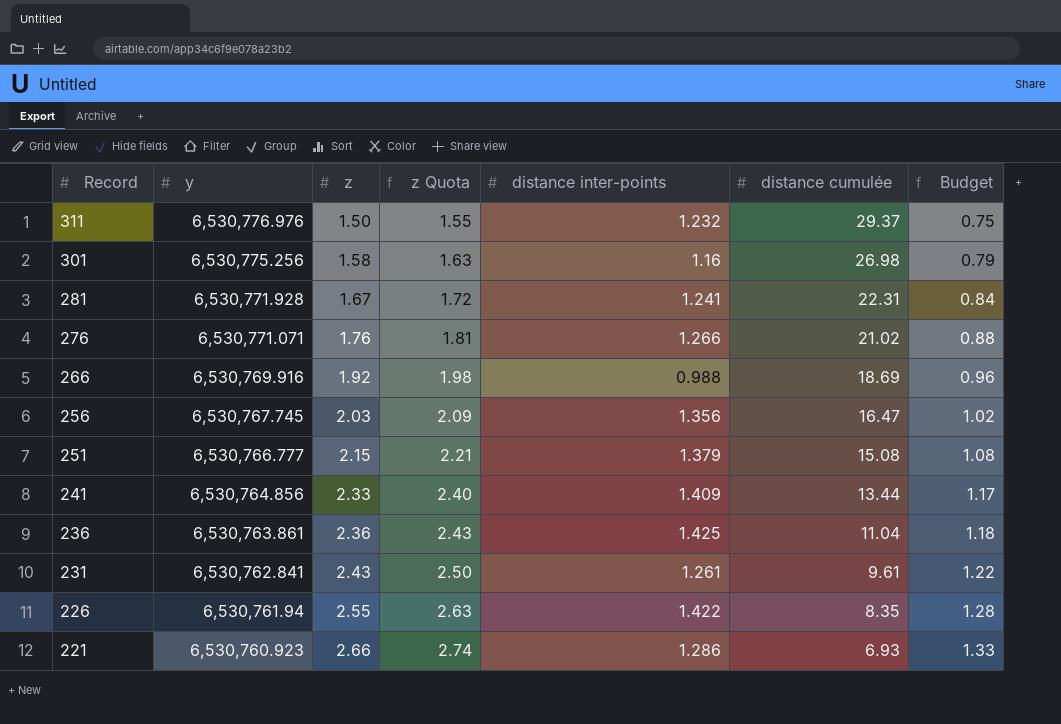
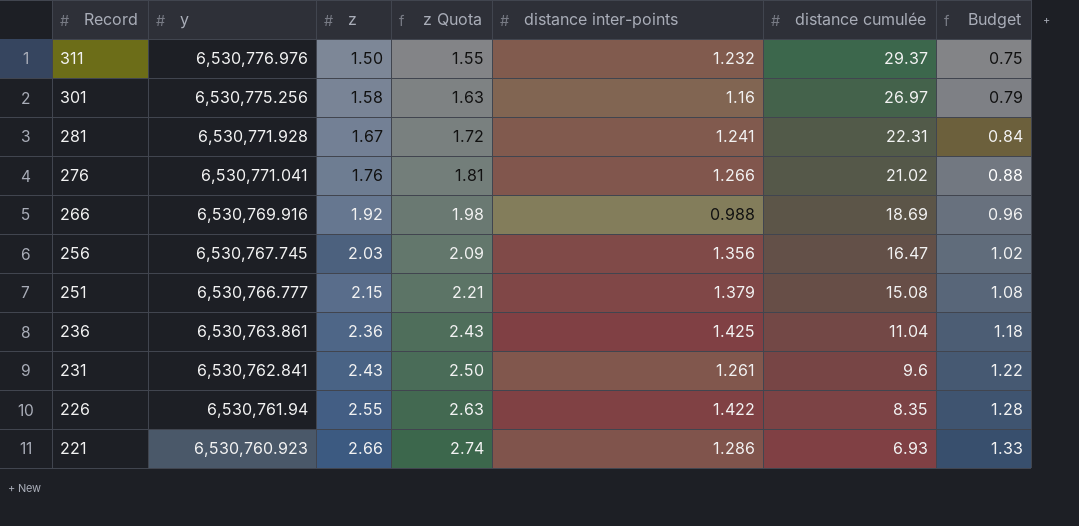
row 241: 6,530,764.856 | 2.33 | 2.40 | 1.409 | 13.44 | 1.17 -> none
301 | distance cumulée: 26.98 -> 26.97
276 | y: 6,530,771.071 -> 6,530,771.041
231 | distance cumulée: 9.61 -> 9.6

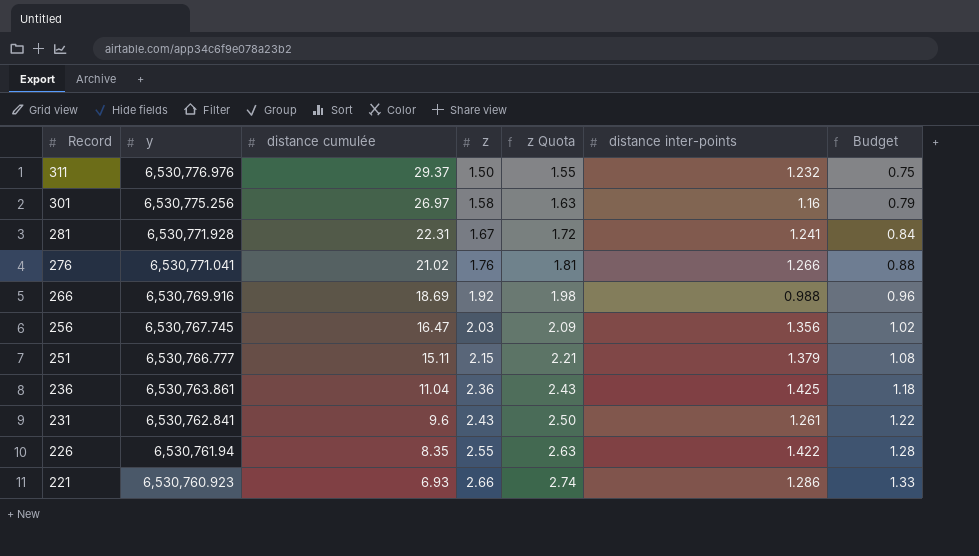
column distance cumulée | position: 6 -> 3
251 | distance cumulée: 15.08 -> 15.11

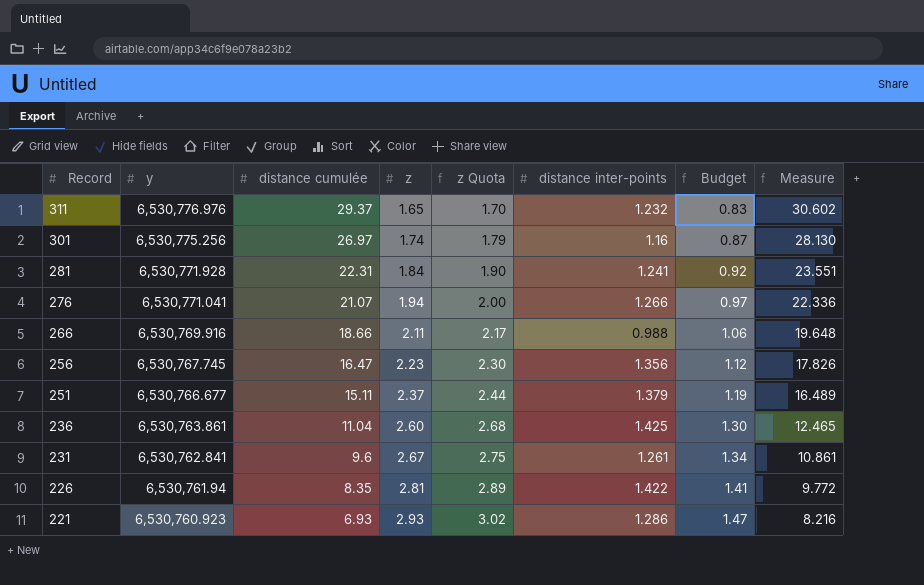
column Measure | formula: none -> [distance cumulée] + [distance inter-points]
311 | z: 1.50 -> 1.65
311 | z Quota: 1.55 -> 1.70
311 | Budget: 0.75 -> 0.83
301 | z: 1.58 -> 1.74
301 | z Quota: 1.63 -> 1.79
301 | Budget: 0.79 -> 0.87
281 | z: 1.67 -> 1.84
281 | z Quota: 1.72 -> 1.90
281 | Budget: 0.84 -> 0.92
276 | distance cumulée: 21.02 -> 21.07
276 | z: 1.76 -> 1.94
276 | z Quota: 1.81 -> 2.00
276 | Budget: 0.88 -> 0.97
266 | distance cumulée: 18.69 -> 18.66
266 | z: 1.92 -> 2.11
266 | z Quota: 1.98 -> 2.17
266 | Budget: 0.96 -> 1.06
256 | z: 2.03 -> 2.23
256 | z Quota: 2.09 -> 2.30
256 | Budget: 1.02 -> 1.12
251 | y: 6,530,766.777 -> 6,530,766.677
251 | z: 2.15 -> 2.37
251 | z Quota: 2.21 -> 2.44
251 | Budget: 1.08 -> 1.19
236 | z: 2.36 -> 2.60
236 | z Quota: 2.43 -> 2.68
236 | Budget: 1.18 -> 1.30
231 | z: 2.43 -> 2.67
231 | z Quota: 2.50 -> 2.75
231 | Budget: 1.22 -> 1.34
226 | z: 2.55 -> 2.81
226 | z Quota: 2.63 -> 2.89
226 | Budget: 1.28 -> 1.41
221 | z: 2.66 -> 2.93
221 | z Quota: 2.74 -> 3.02
221 | Budget: 1.33 -> 1.47

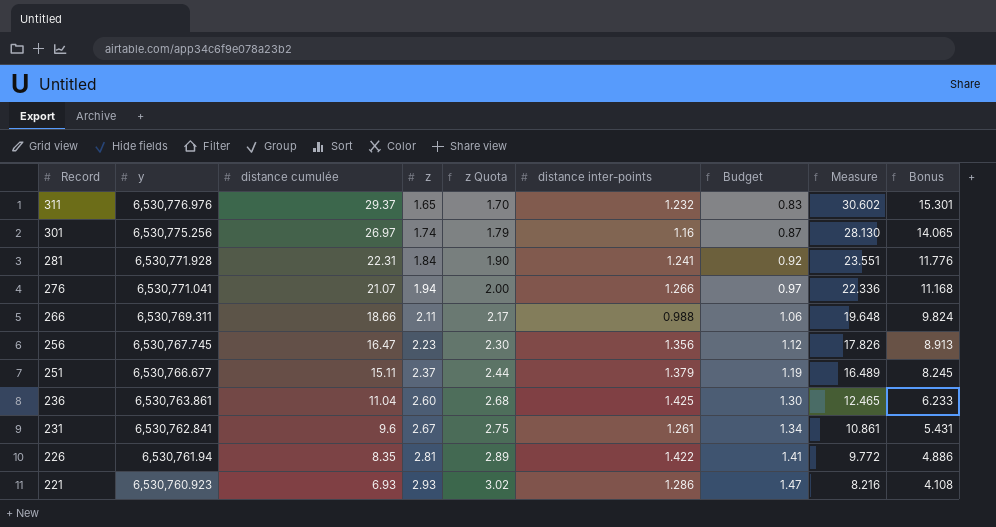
column Bonus | formula: none -> [Measure] * 0.5
266 | y: 6,530,769.916 -> 6,530,769.311

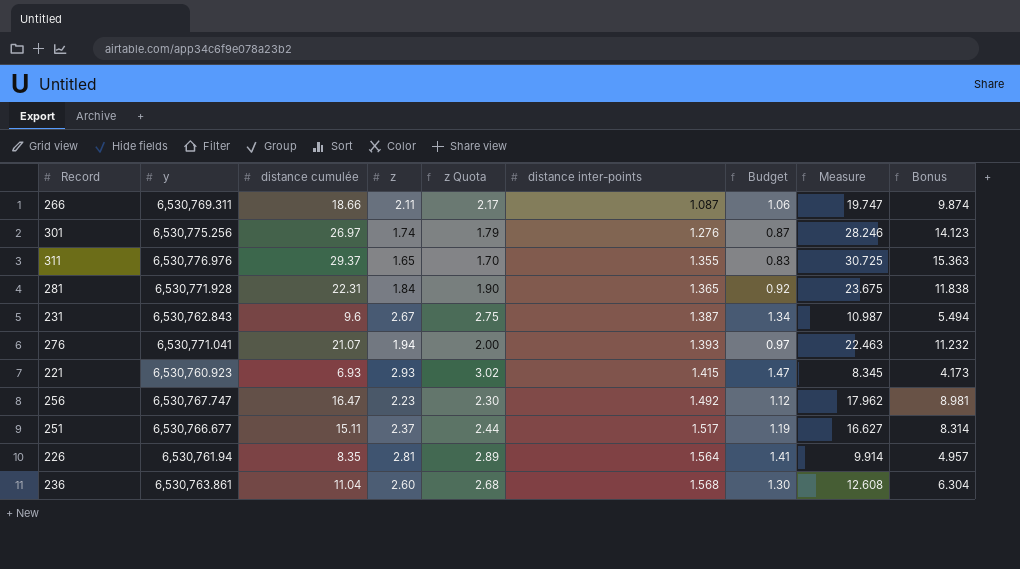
row order: Record descending -> distance inter-points ascending
266 | distance inter-points: 0.988 -> 1.087
266 | Measure: 19.648 -> 19.747
266 | Bonus: 9.824 -> 9.874
301 | distance inter-points: 1.16 -> 1.276
301 | Measure: 28.130 -> 28.246
301 | Bonus: 14.065 -> 14.123
311 | distance inter-points: 1.232 -> 1.355
311 | Measure: 30.602 -> 30.725
311 | Bonus: 15.301 -> 15.363
281 | distance inter-points: 1.241 -> 1.365
281 | Measure: 23.551 -> 23.675
281 | Bonus: 11.776 -> 11.838
231 | y: 6,530,762.841 -> 6,530,762.843
231 | distance inter-points: 1.261 -> 1.387
231 | Measure: 10.861 -> 10.987
231 | Bonus: 5.431 -> 5.494
276 | distance inter-points: 1.266 -> 1.393
276 | Measure: 22.336 -> 22.463
276 | Bonus: 11.168 -> 11.232
221 | distance inter-points: 1.286 -> 1.415
221 | Measure: 8.216 -> 8.345
221 | Bonus: 4.108 -> 4.173
256 | y: 6,530,767.745 -> 6,530,767.747
256 | distance inter-points: 1.356 -> 1.492
256 | Measure: 17.826 -> 17.962
256 | Bonus: 8.913 -> 8.981
251 | distance inter-points: 1.379 -> 1.517
251 | Measure: 16.489 -> 16.627
251 | Bonus: 8.245 -> 8.314
226 | distance inter-points: 1.422 -> 1.564
226 | Measure: 9.772 -> 9.914
226 | Bonus: 4.886 -> 4.957
236 | distance inter-points: 1.425 -> 1.568
236 | Measure: 12.465 -> 12.608
236 | Bonus: 6.233 -> 6.304

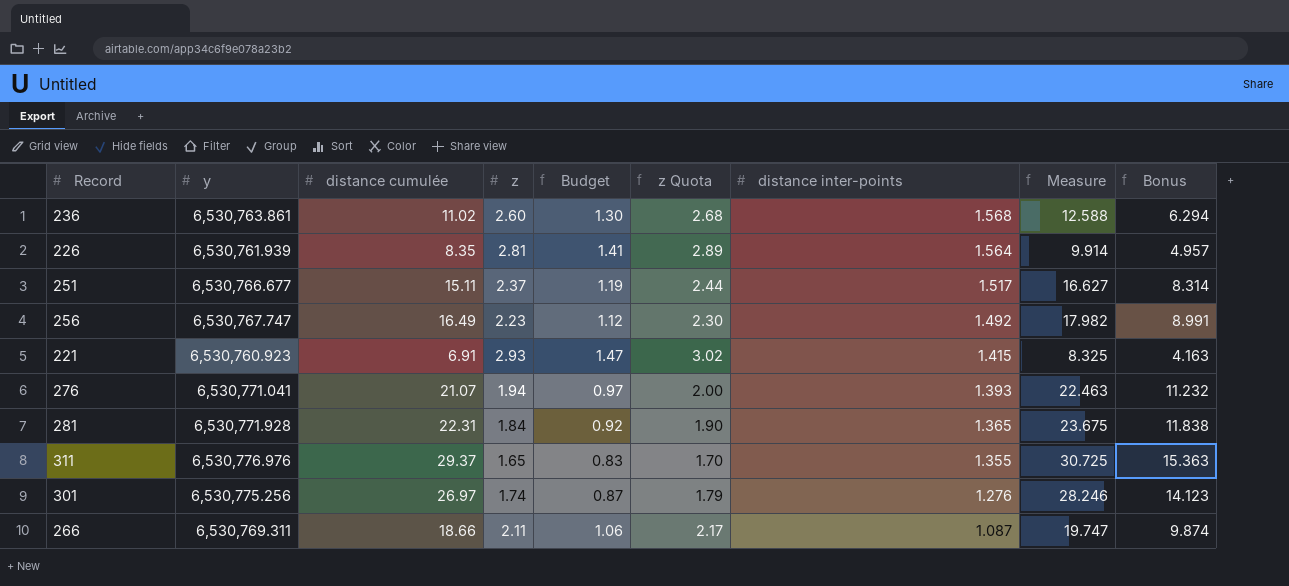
row order: distance inter-points ascending -> distance inter-points descending
column Budget | position: 7 -> 5
row 231: 6,530,762.843 | 9.6 | 2.67 | 2.75 | 1.387 | 1.34 | 10.987 | 5.494 -> none
236 | distance cumulée: 11.04 -> 11.02
236 | Measure: 12.608 -> 12.588
236 | Bonus: 6.304 -> 6.294
226 | y: 6,530,761.94 -> 6,530,761.939
256 | distance cumulée: 16.47 -> 16.49
256 | Measure: 17.962 -> 17.982
256 | Bonus: 8.981 -> 8.991
221 | distance cumulée: 6.93 -> 6.91
221 | Measure: 8.345 -> 8.325
221 | Bonus: 4.173 -> 4.163

